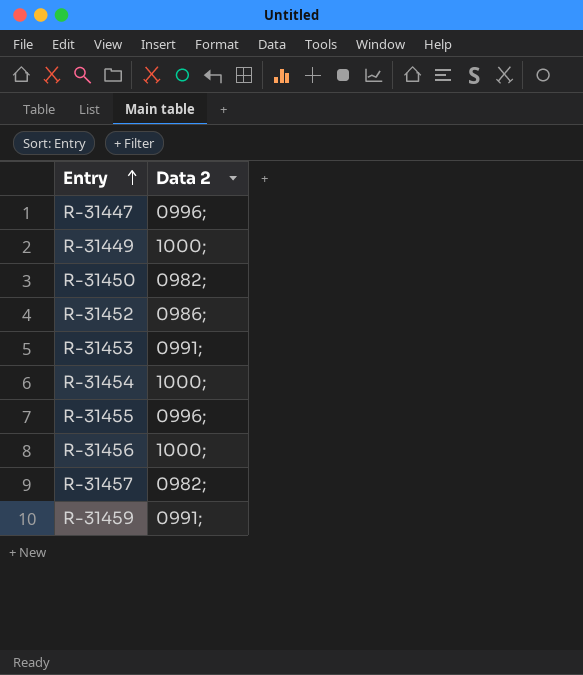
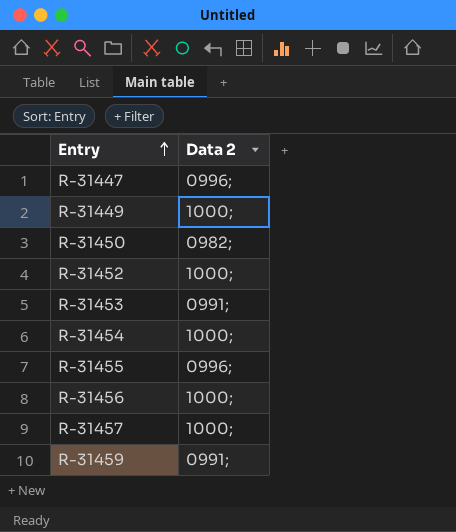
R-31452 | Data 2: 0986; -> 1000;
R-31457 | Data 2: 0982; -> 1000;

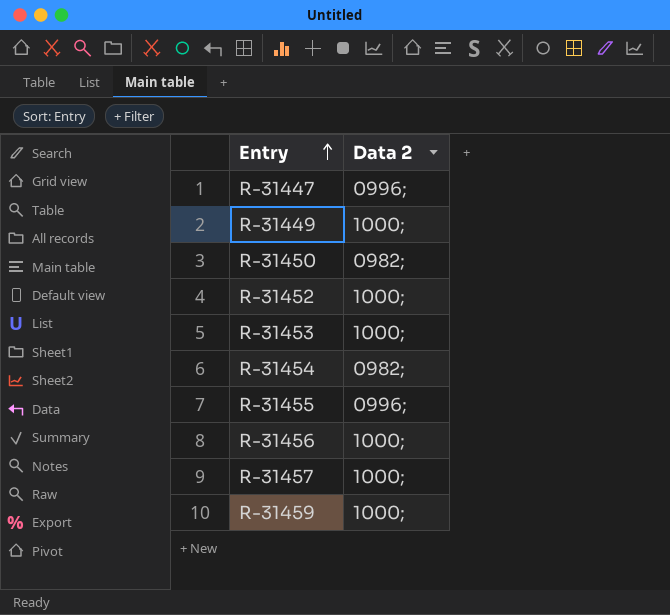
R-31453 | Data 2: 0991; -> 1000;
R-31454 | Data 2: 1000; -> 0982;
R-31459 | Data 2: 0991; -> 1000;

